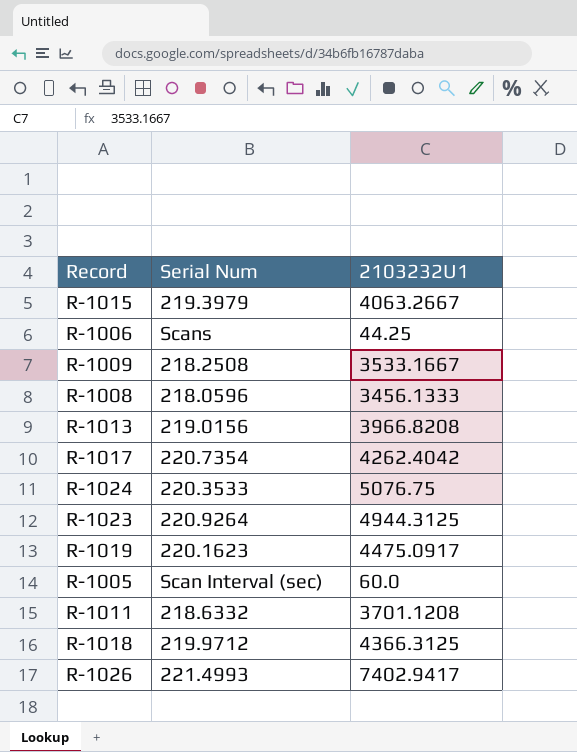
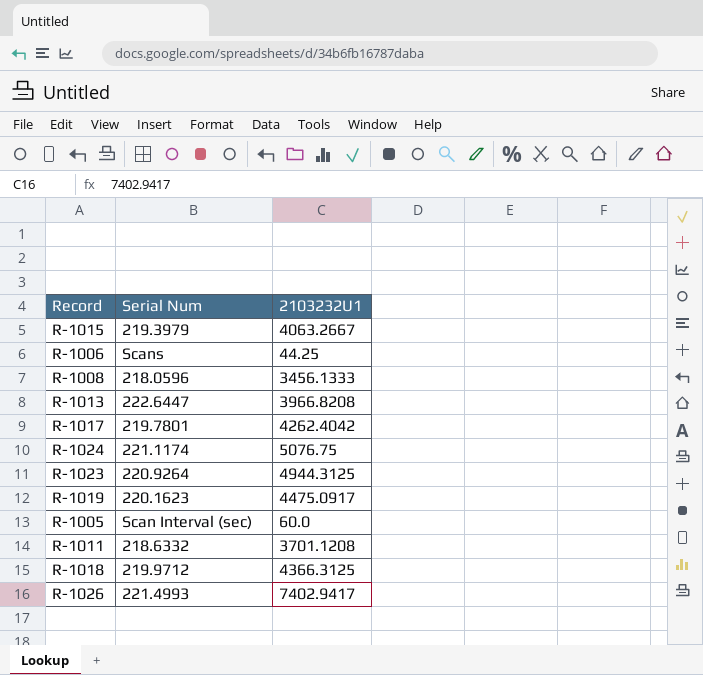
row R-1009: 218.2508 | 3533.1667 -> none
R-1013 | Serial Num: 219.0156 -> 222.6447
R-1017 | Serial Num: 220.7354 -> 219.7801
R-1024 | Serial Num: 220.3533 -> 221.1174

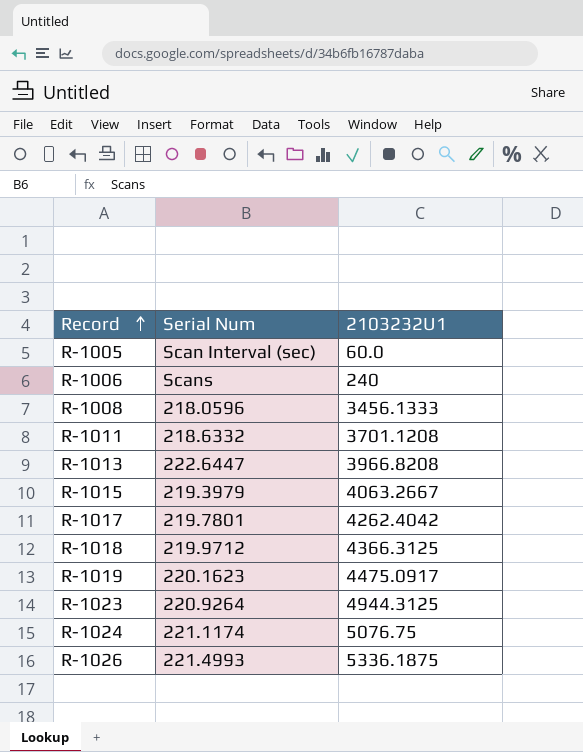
row order: none -> Record ascending
R-1006 | 2103232U1: 44.25 -> 240
R-1026 | 2103232U1: 7402.9417 -> 5336.1875

